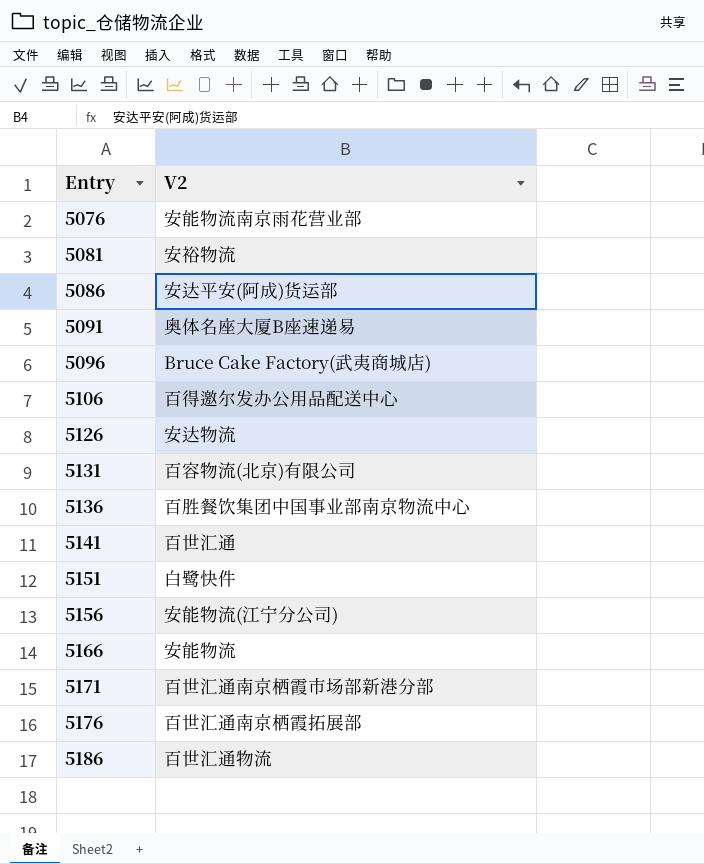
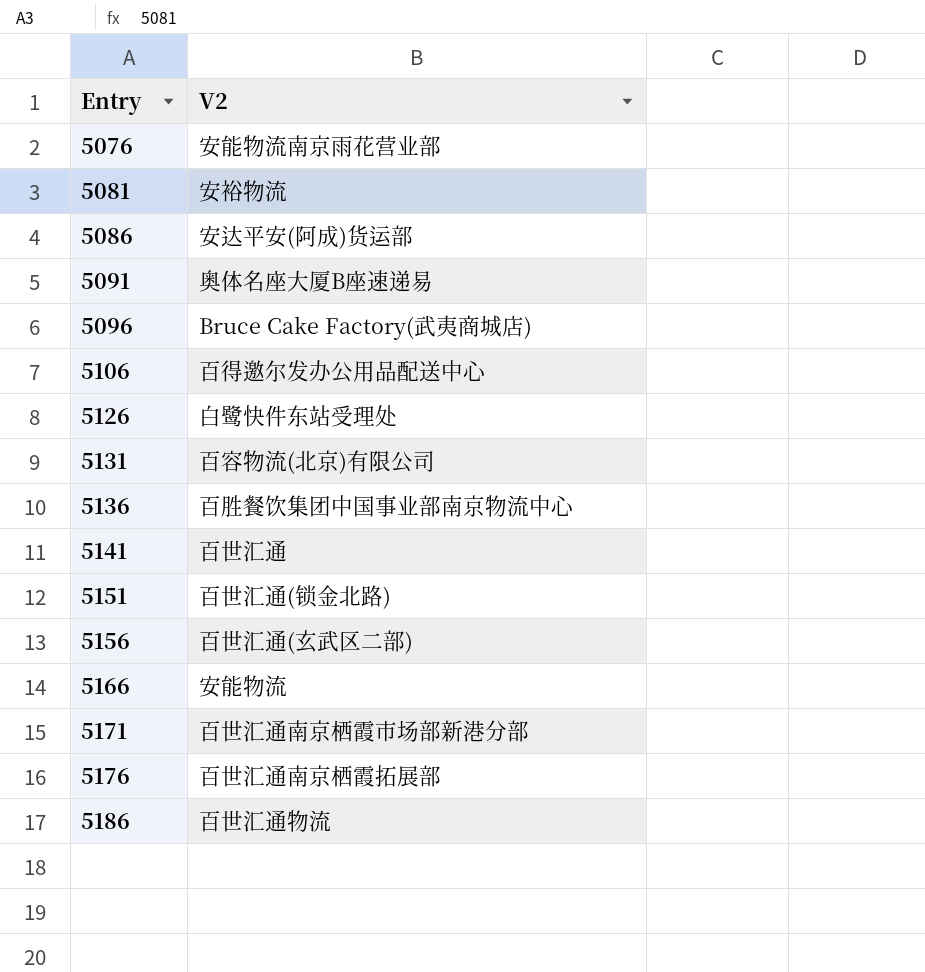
5126 | V2: 安达物流 -> 白鹭快件东站受理处
5151 | V2: 白鹭快件 -> 百世汇通(锁金北路)
5156 | V2: 安能物流(江宁分公司) -> 百世汇通(玄武区二部)

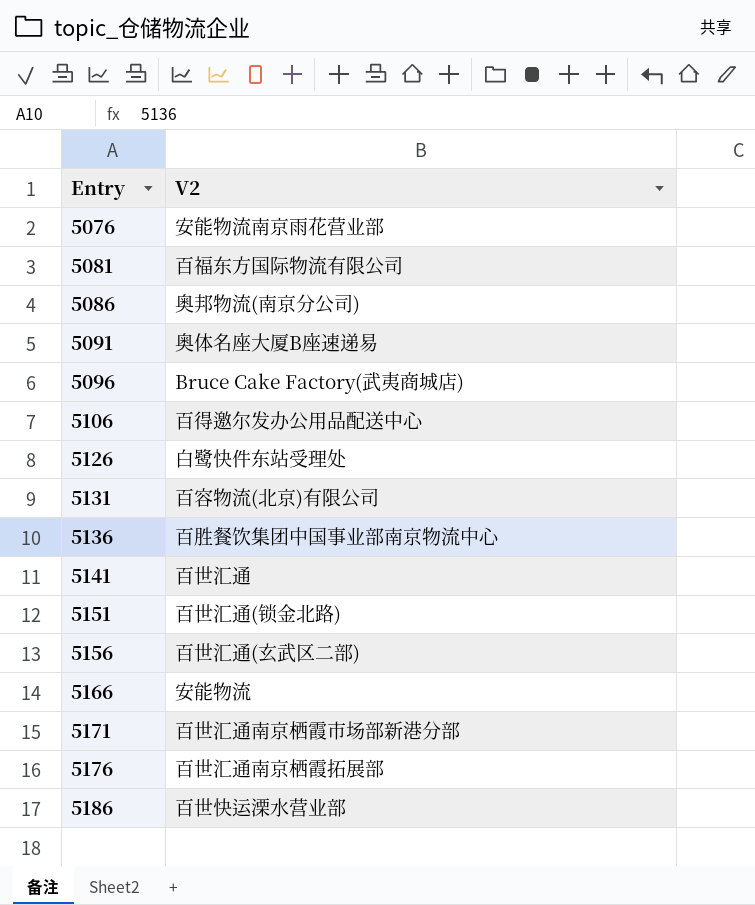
5081 | V2: 安裕物流 -> 百福东方国际物流有限公司
5086 | V2: 安达平安(阿成)货运部 -> 奥邦物流(南京分公司)
5186 | V2: 百世汇通物流 -> 百世快运溧水营业部

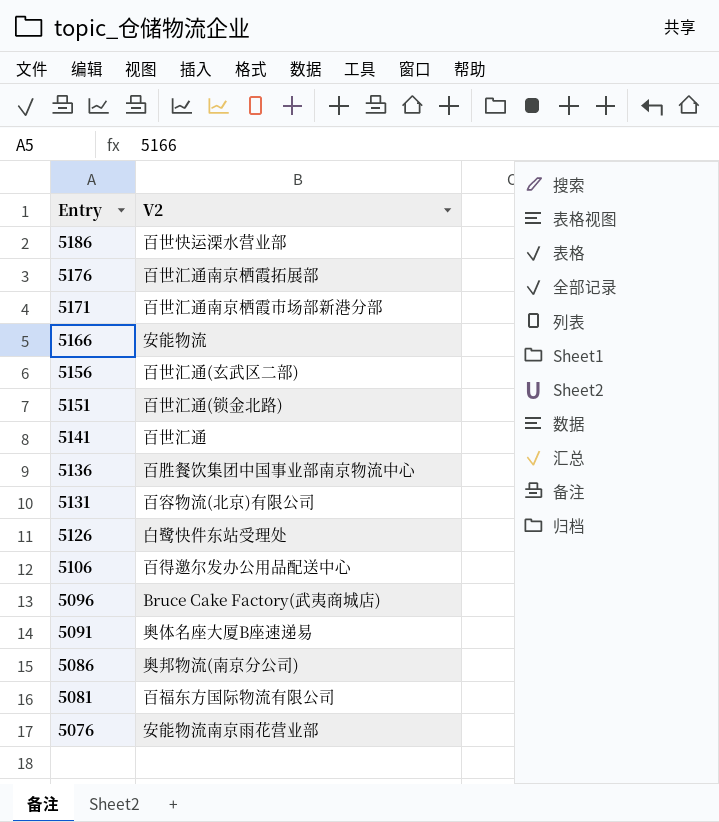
row order: Entry ascending -> Entry descending

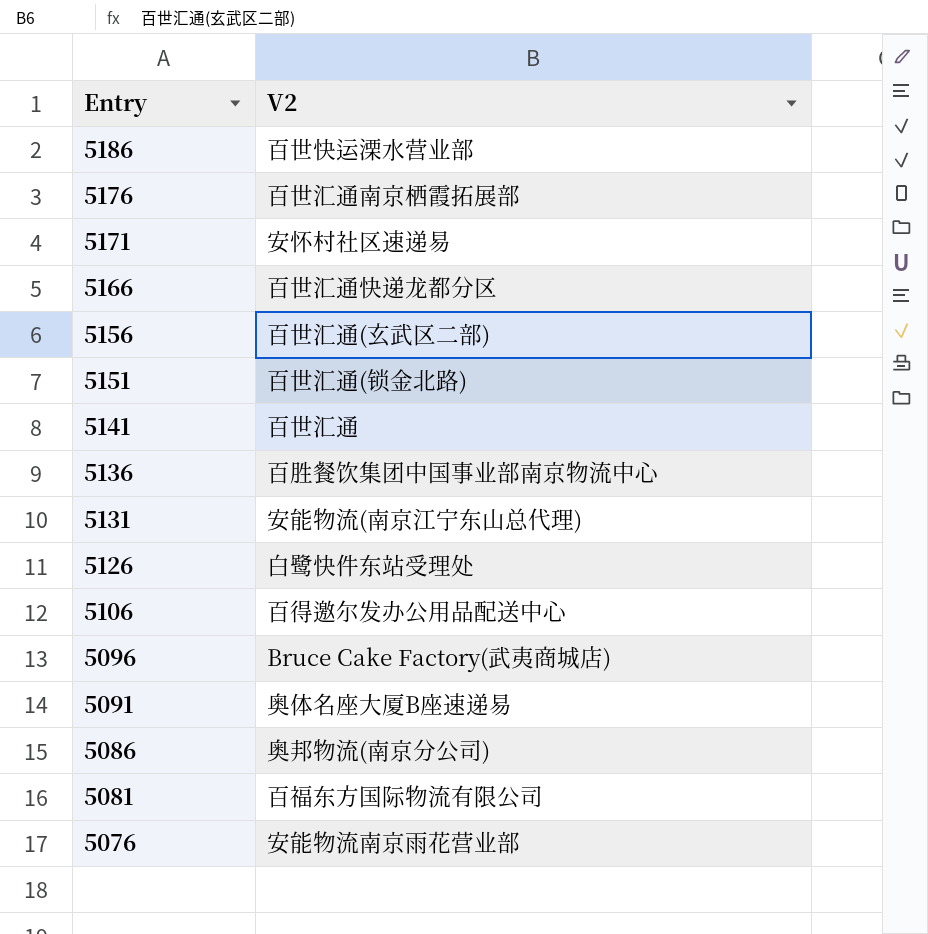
5171 | V2: 百世汇通南京栖霞市场部新港分部 -> 安怀村社区速递易
5166 | V2: 安能物流 -> 百世汇通快递龙都分区
5131 | V2: 百容物流(北京)有限公司 -> 安能物流(南京江宁东山总代理)

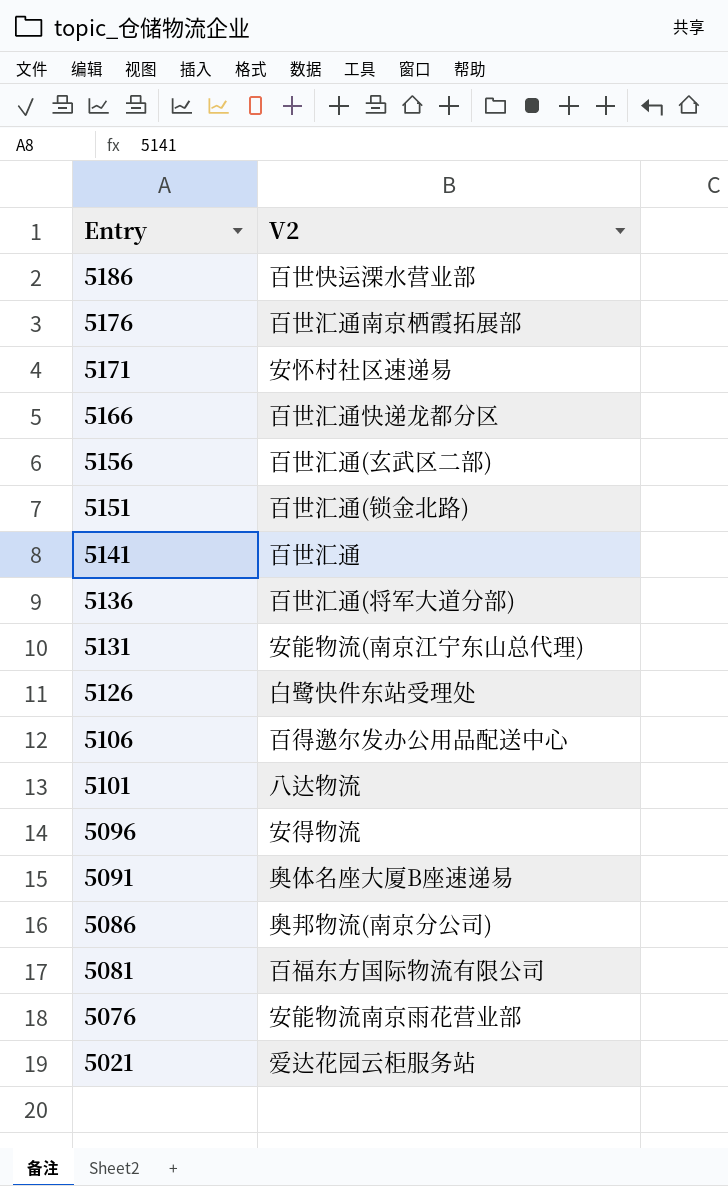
5136 | V2: 百胜餐饮集团中国事业部南京物流中心 -> 百世汇通(将军大道分部)
row 5101: none -> 八达物流
5096 | V2: Bruce Cake Factory(武夷商城店) -> 安得物流
row 5021: none -> 爱达花园云柜服务站

